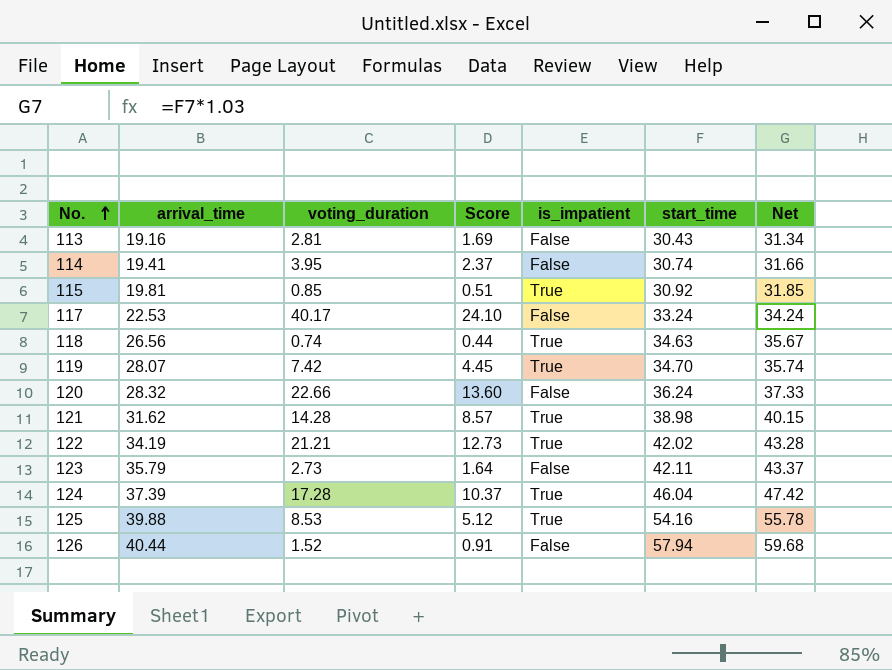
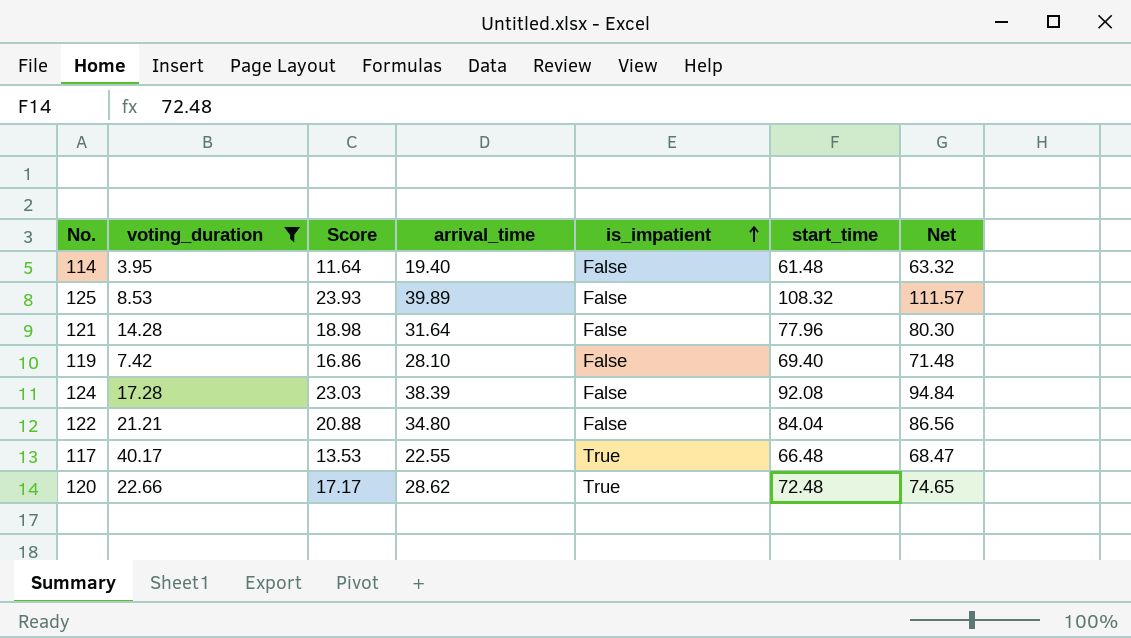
filter: none -> voting_duration >= 3.95
row order: No. ascending -> is_impatient ascending
column Score | formula: [voting_duration] * 0.6 -> [arrival_time] * 0.6
column arrival_time | position: 2 -> 4
114 | arrival_time: 19.41 -> 19.40
114 | start_time: 30.74 -> 61.48
114 | Net: 31.66 -> 63.32
125 | arrival_time: 39.88 -> 39.89
125 | is_impatient: True -> False
125 | start_time: 54.16 -> 108.32
125 | Net: 55.78 -> 111.57
121 | arrival_time: 31.62 -> 31.64
121 | is_impatient: True -> False
121 | start_time: 38.98 -> 77.96
121 | Net: 40.15 -> 80.30
119 | arrival_time: 28.07 -> 28.10
119 | is_impatient: True -> False
119 | start_time: 34.70 -> 69.40
119 | Net: 35.74 -> 71.48
124 | arrival_time: 37.39 -> 38.39
124 | is_impatient: True -> False
124 | start_time: 46.04 -> 92.08
124 | Net: 47.42 -> 94.84
122 | arrival_time: 34.19 -> 34.80
122 | is_impatient: True -> False
122 | start_time: 42.02 -> 84.04
122 | Net: 43.28 -> 86.56
117 | arrival_time: 22.53 -> 22.55
117 | is_impatient: False -> True
117 | start_time: 33.24 -> 66.48
117 | Net: 34.24 -> 68.47
120 | arrival_time: 28.32 -> 28.62
120 | is_impatient: False -> True
120 | start_time: 36.24 -> 72.48
120 | Net: 37.33 -> 74.65

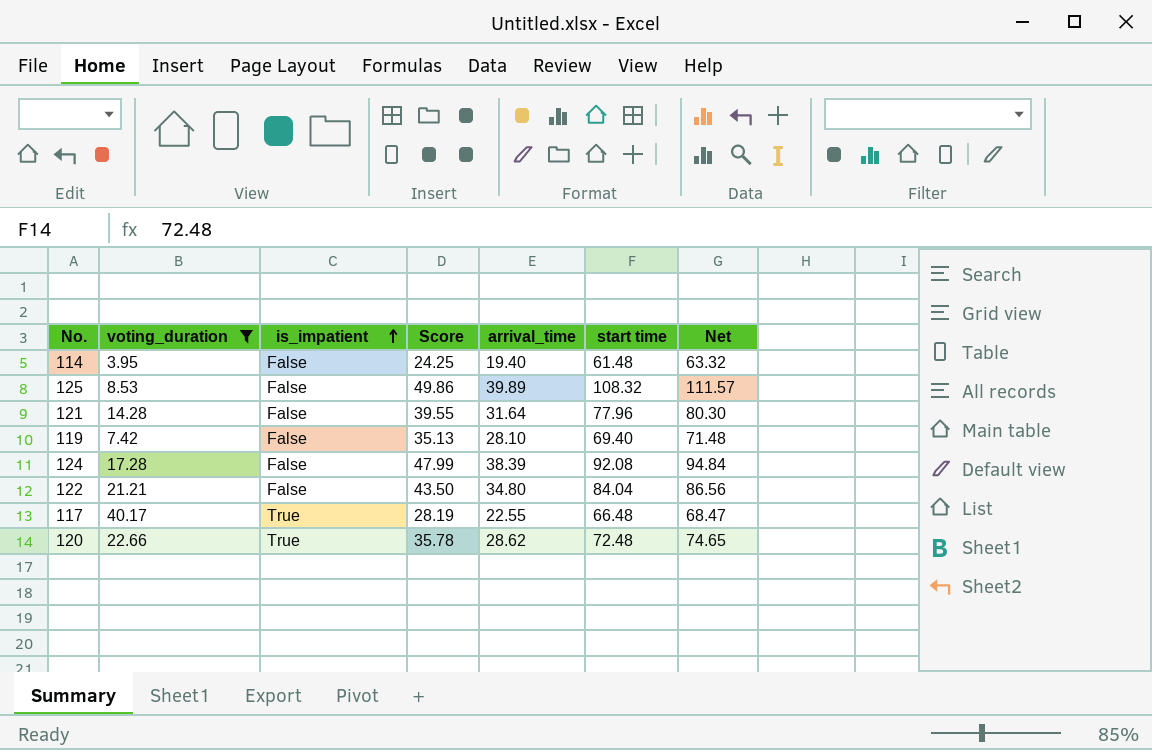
column is_impatient | position: 5 -> 3
column Score | formula: [arrival_time] * 0.6 -> [arrival_time] * 1.25
column name: start_time -> start time

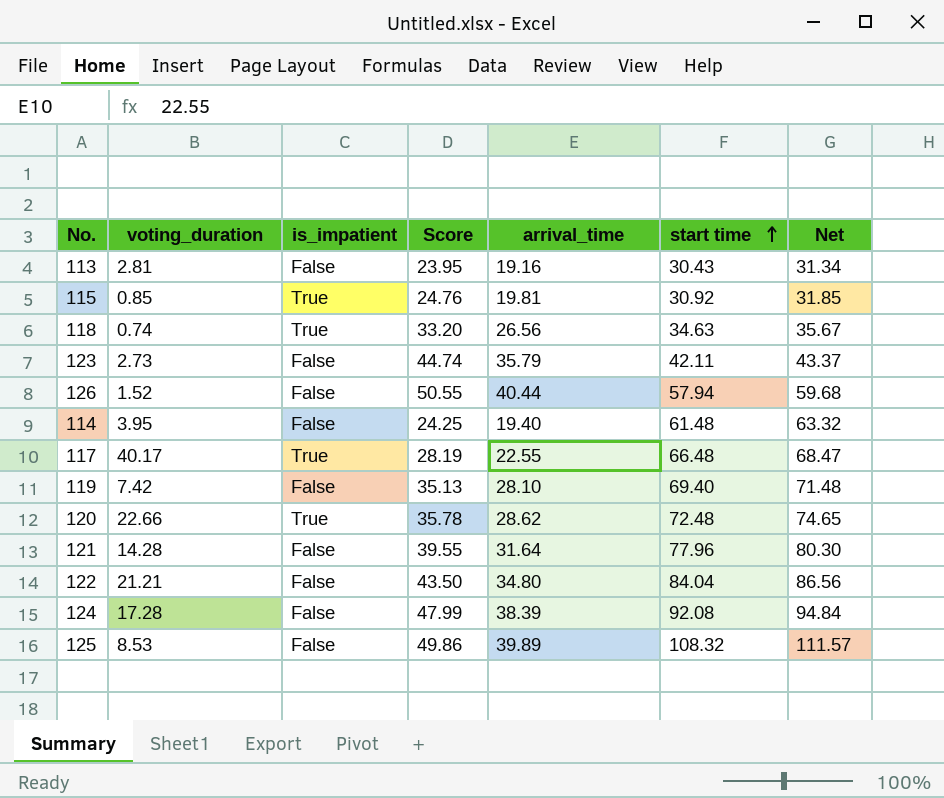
filter: voting_duration >= 3.95 -> none
row order: is_impatient ascending -> start time ascending

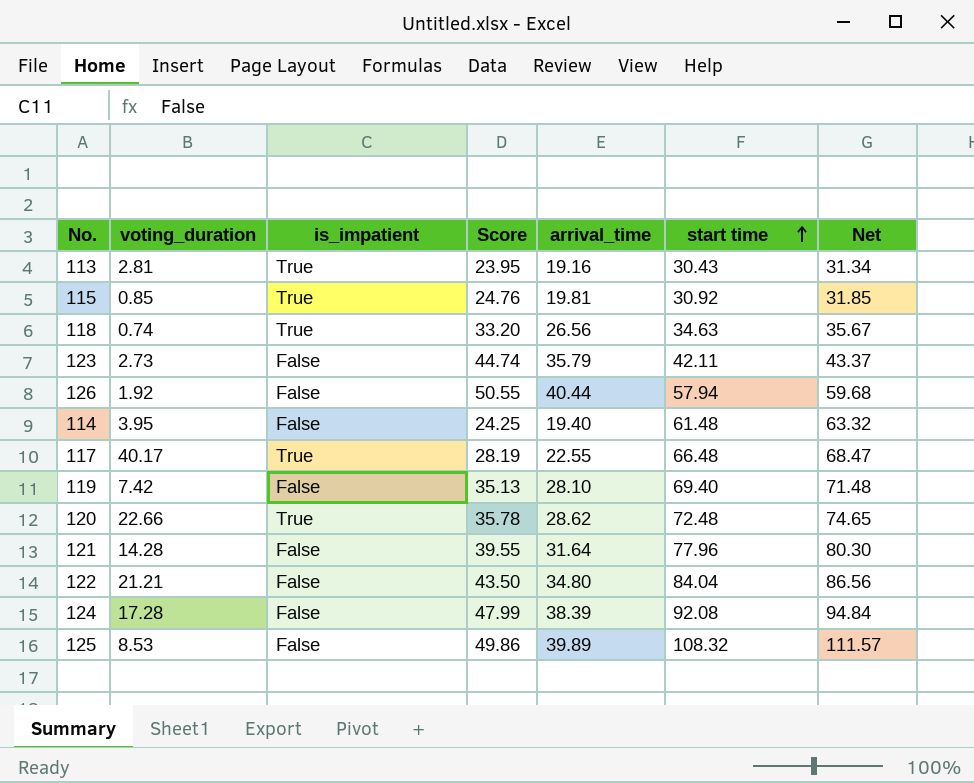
113 | is_impatient: False -> True
126 | voting_duration: 1.52 -> 1.92

